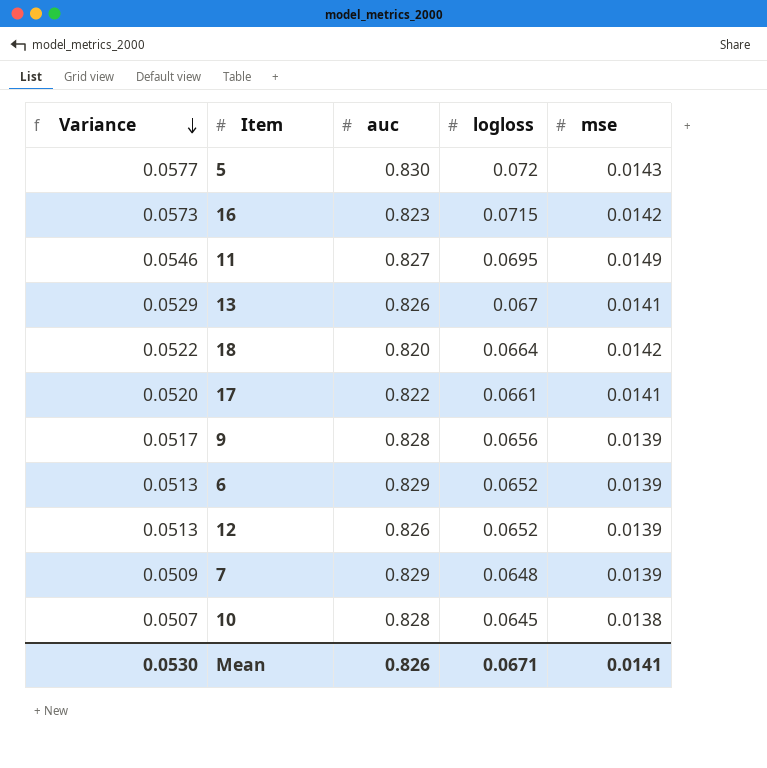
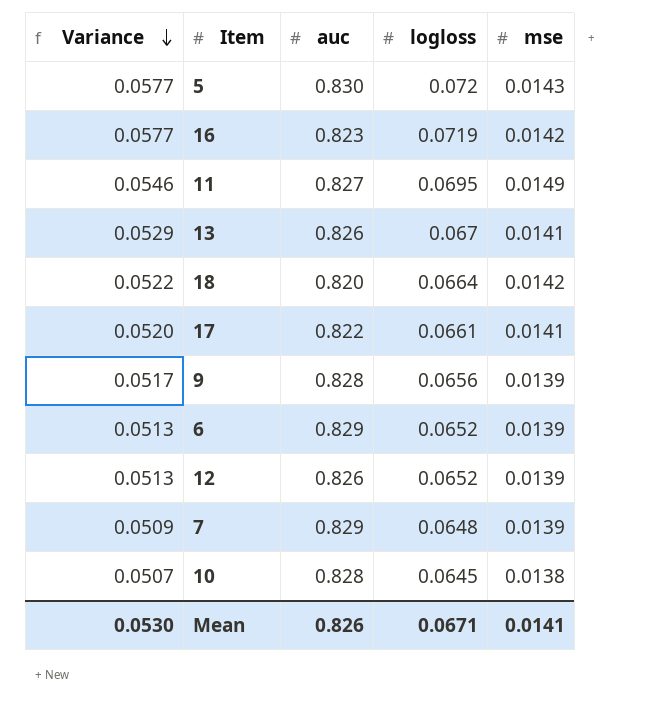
16 | Variance: 0.0573 -> 0.0577
16 | logloss: 0.0715 -> 0.0719

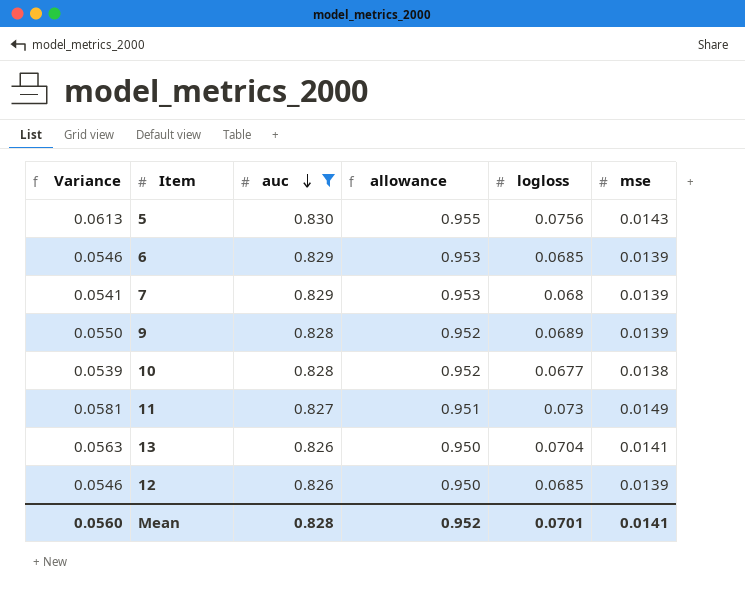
filter: none -> auc >= 0.826
row order: Variance descending -> auc descending
column allowance | formula: none -> [auc] * 1.15
5 | Variance: 0.0577 -> 0.0613
5 | logloss: 0.072 -> 0.0756
6 | Variance: 0.0513 -> 0.0546
6 | logloss: 0.0652 -> 0.0685
7 | Variance: 0.0509 -> 0.0541
7 | logloss: 0.0648 -> 0.068
9 | Variance: 0.0517 -> 0.0550
9 | logloss: 0.0656 -> 0.0689
10 | Variance: 0.0507 -> 0.0539
10 | logloss: 0.0645 -> 0.0677
11 | Variance: 0.0546 -> 0.0581
11 | logloss: 0.0695 -> 0.073
13 | Variance: 0.0529 -> 0.0563
13 | logloss: 0.067 -> 0.0704
12 | Variance: 0.0513 -> 0.0546
12 | logloss: 0.0652 -> 0.0685
Mean | Variance: 0.0530 -> 0.0560
Mean | auc: 0.826 -> 0.828
Mean | logloss: 0.0671 -> 0.0701

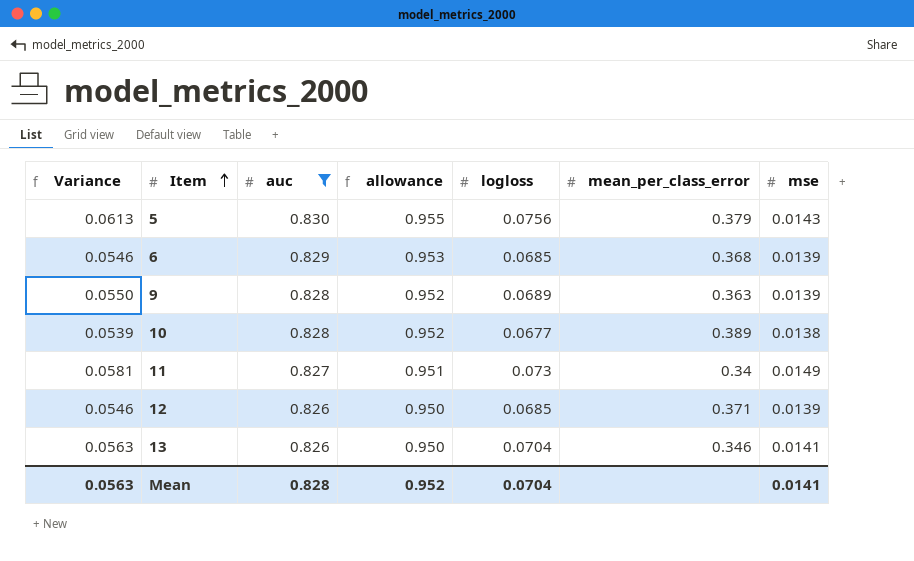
row order: auc descending -> Item ascending
column mean_per_class_error | position: none -> 6
row 7: 0.0541 | 0.829 | 0.953 | 0.068 | 0.0139 -> none
Mean | Variance: 0.0560 -> 0.0563
Mean | logloss: 0.0701 -> 0.0704

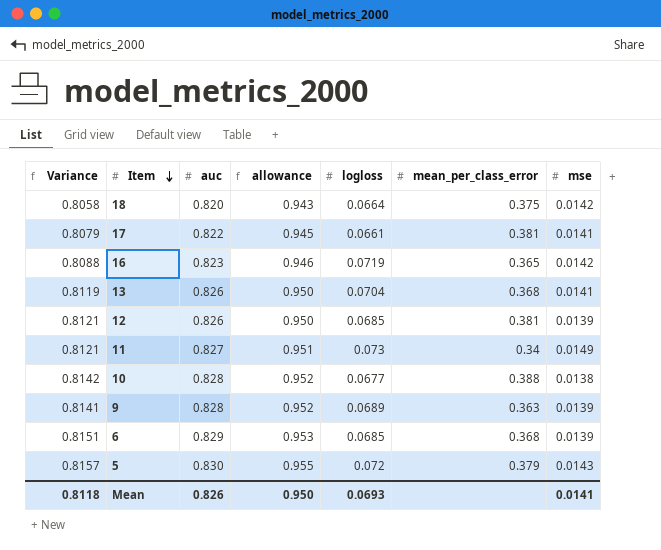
filter: auc >= 0.826 -> none
row order: Item ascending -> Item descending
column Variance | formula: [logloss] - [mse] -> [auc] - [mse]
13 | mean_per_class_error: 0.346 -> 0.368
12 | mean_per_class_error: 0.371 -> 0.381
10 | mean_per_class_error: 0.389 -> 0.388
5 | logloss: 0.0756 -> 0.072
Mean | Variance: 0.0563 -> 0.8118
Mean | auc: 0.828 -> 0.826
Mean | allowance: 0.952 -> 0.950
Mean | logloss: 0.0704 -> 0.0693

